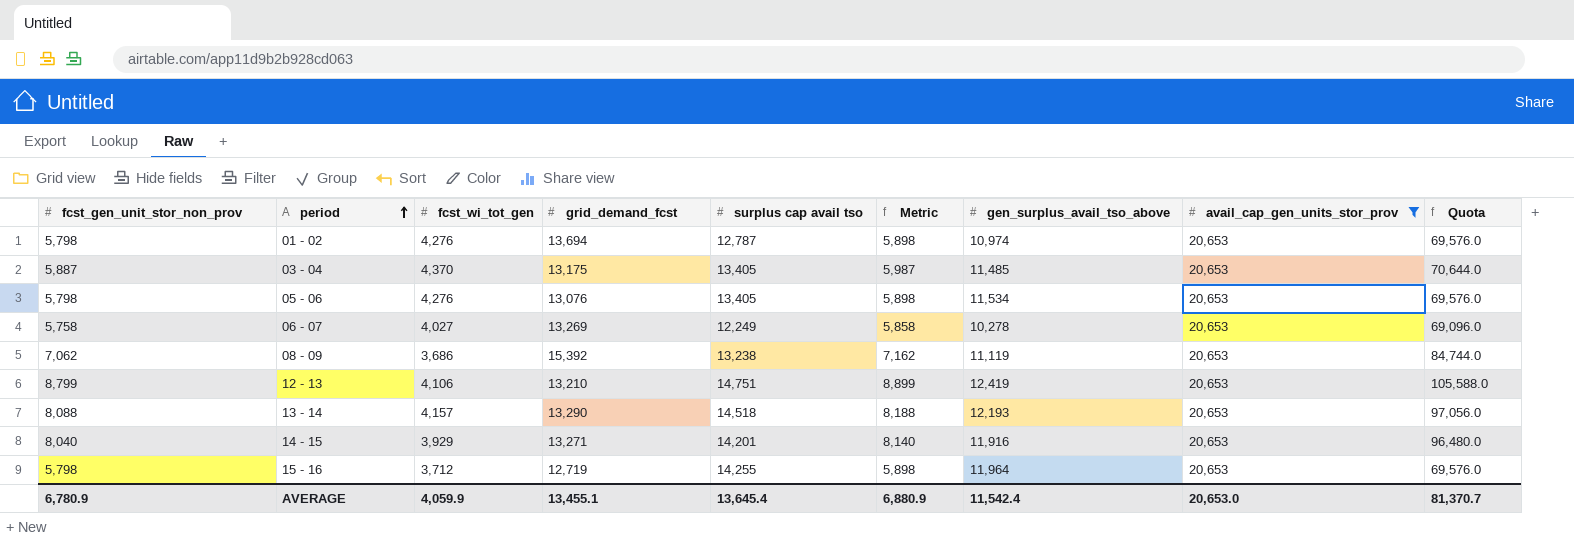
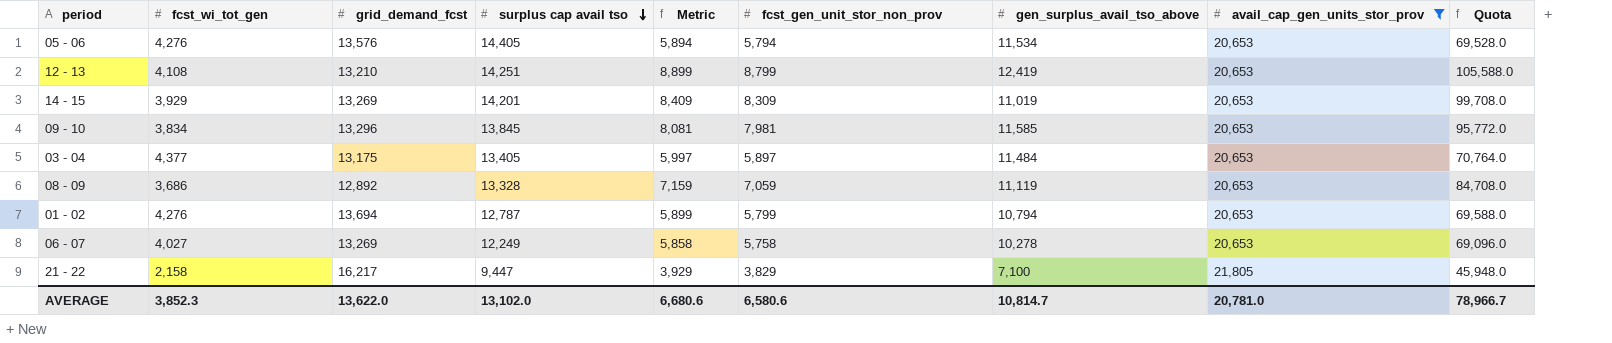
row order: period ascending -> surplus cap avail tso descending
column fcst_gen_unit_stor_non_prov | position: 1 -> 6
row 13 - 14: 8,088 | 4,157 | 13,290 | 14,518 | 8,188 | 12,193 | 20,653 | 97,056.0 -> none
row 15 - 16: 5,798 | 3,712 | 12,719 | 14,255 | 5,898 | 11,964 | 20,653 | 69,576.0 -> none
05 - 06 | grid_demand_fcst: 13,076 -> 13,576
05 - 06 | surplus cap avail tso: 13,405 -> 14,405
05 - 06 | Metric: 5,898 -> 5,894
05 - 06 | fcst_gen_unit_stor_non_prov: 5,798 -> 5,794
05 - 06 | Quota: 69,576.0 -> 69,528.0
12 - 13 | fcst_wi_tot_gen: 4,106 -> 4,108
12 - 13 | surplus cap avail tso: 14,751 -> 14,251
14 - 15 | grid_demand_fcst: 13,271 -> 13,269
14 - 15 | Metric: 8,140 -> 8,409
14 - 15 | fcst_gen_unit_stor_non_prov: 8,040 -> 8,309
14 - 15 | gen_surplus_avail_tso_above: 11,916 -> 11,019
14 - 15 | Quota: 96,480.0 -> 99,708.0
row 09 - 10: none -> 3,834 | 13,296 | 13,845 | 8,081 | 7,981 | 11,585 | 20,653 | 95,772.0
03 - 04 | fcst_wi_tot_gen: 4,370 -> 4,377
03 - 04 | Metric: 5,987 -> 5,997
03 - 04 | fcst_gen_unit_stor_non_prov: 5,887 -> 5,897
03 - 04 | gen_surplus_avail_tso_above: 11,485 -> 11,484
03 - 04 | Quota: 70,644.0 -> 70,764.0
08 - 09 | grid_demand_fcst: 15,392 -> 12,892
08 - 09 | surplus cap avail tso: 13,238 -> 13,328
08 - 09 | Metric: 7,162 -> 7,159
08 - 09 | fcst_gen_unit_stor_non_prov: 7,062 -> 7,059
08 - 09 | Quota: 84,744.0 -> 84,708.0
01 - 02 | Metric: 5,898 -> 5,899
01 - 02 | fcst_gen_unit_stor_non_prov: 5,798 -> 5,799
01 - 02 | gen_surplus_avail_tso_above: 10,974 -> 10,794
01 - 02 | Quota: 69,576.0 -> 69,588.0
row 21 - 22: none -> 2,158 | 16,217 | 9,447 | 3,929 | 3,829 | 7,100 | 21,805 | 45,948.0
AVERAGE | fcst_wi_tot_gen: 4,059.9 -> 3,852.3
AVERAGE | grid_demand_fcst: 13,455.1 -> 13,622.0
AVERAGE | surplus cap avail tso: 13,645.4 -> 13,102.0
AVERAGE | Metric: 6,880.9 -> 6,680.6
AVERAGE | fcst_gen_unit_stor_non_prov: 6,780.9 -> 6,580.6
AVERAGE | gen_surplus_avail_tso_above: 11,542.4 -> 10,814.7
AVERAGE | avail_cap_gen_units_stor_prov: 20,653.0 -> 20,781.0
AVERAGE | Quota: 81,370.7 -> 78,966.7

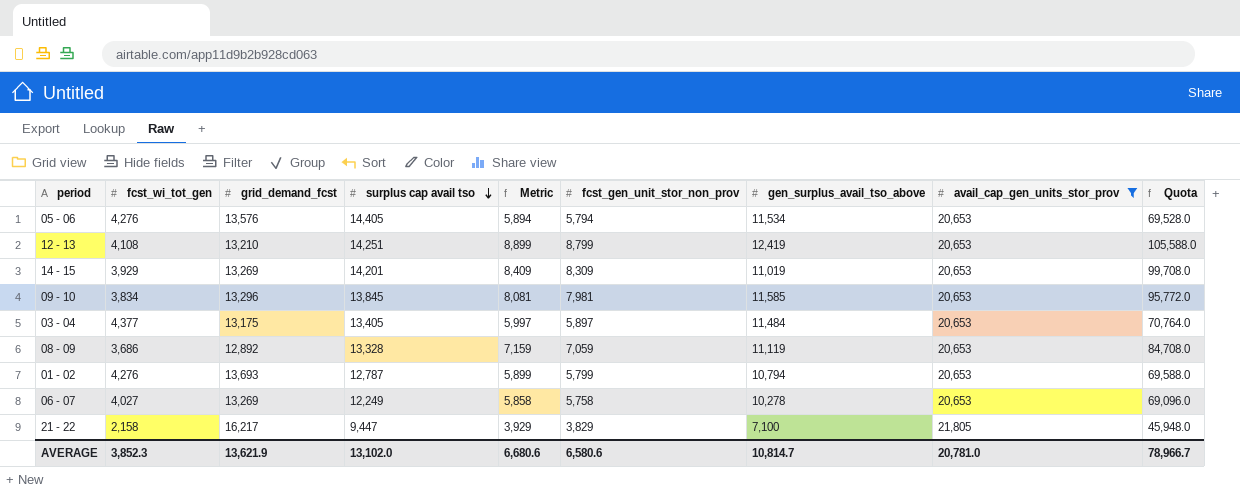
01 - 02 | grid_demand_fcst: 13,694 -> 13,693
AVERAGE | grid_demand_fcst: 13,622.0 -> 13,621.9

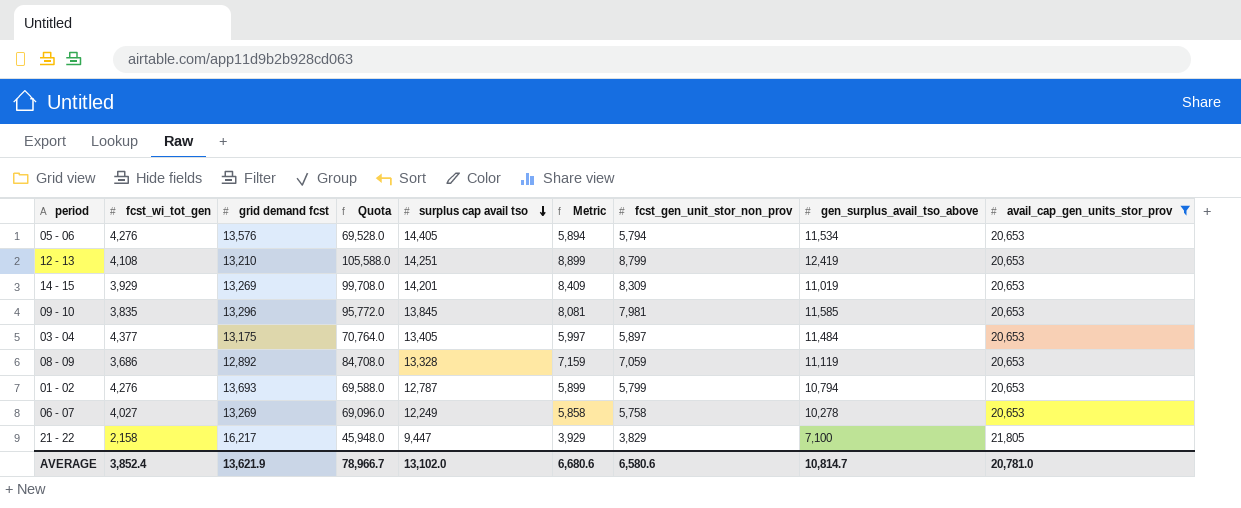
column name: grid_demand_fcst -> grid demand fcst
column Quota | position: 9 -> 4
09 - 10 | fcst_wi_tot_gen: 3,834 -> 3,835
AVERAGE | fcst_wi_tot_gen: 3,852.3 -> 3,852.4

